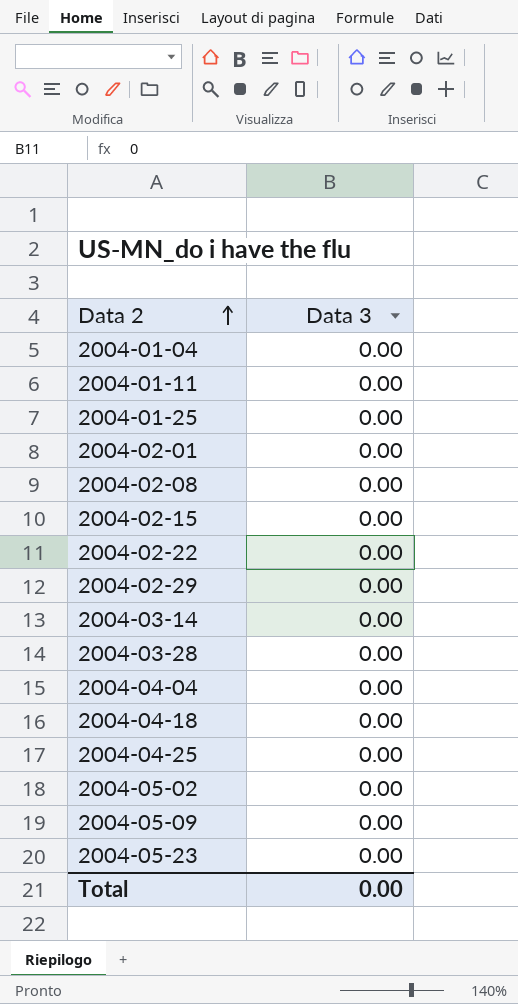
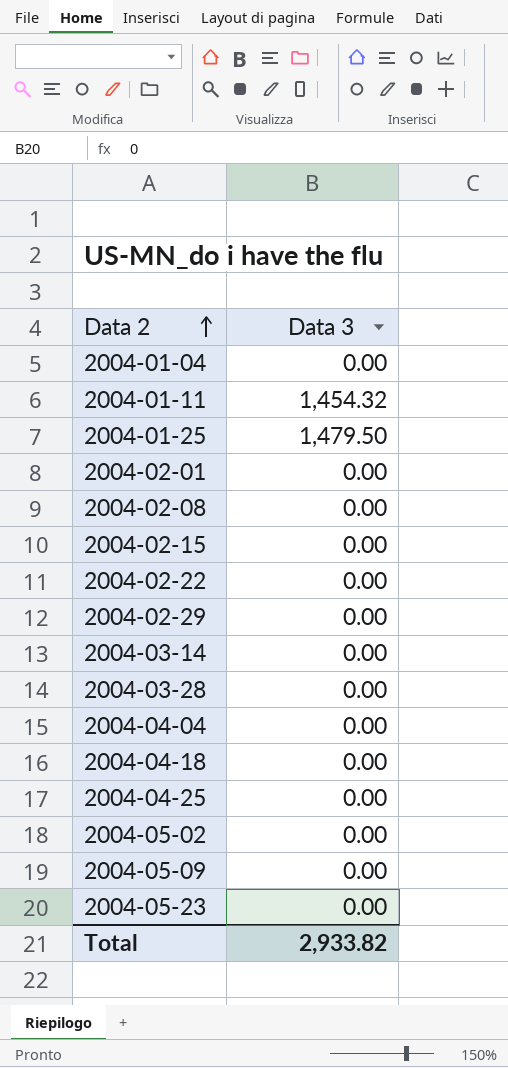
2004-01-11 | Data 3: 0.00 -> 1,454.32
2004-01-25 | Data 3: 0.00 -> 1,479.50
Total | Data 3: 0.00 -> 2,933.82

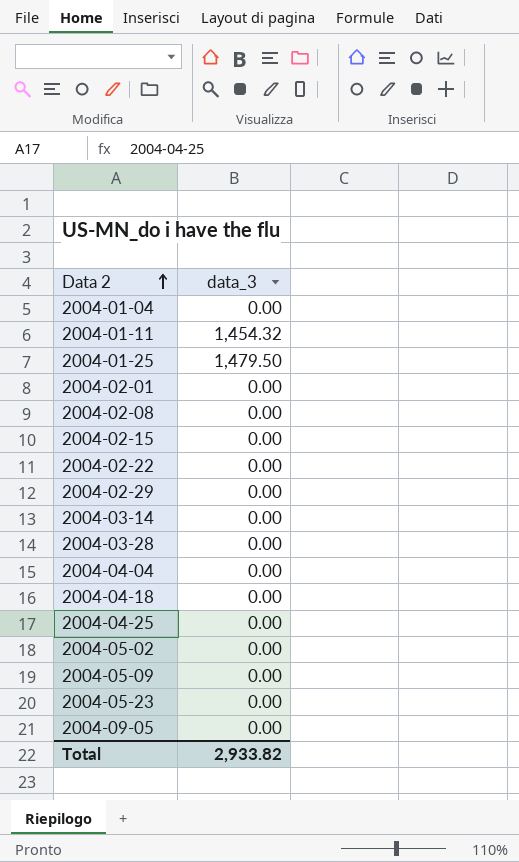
column name: Data 3 -> data_3
row 2004-09-05: none -> 0.00

